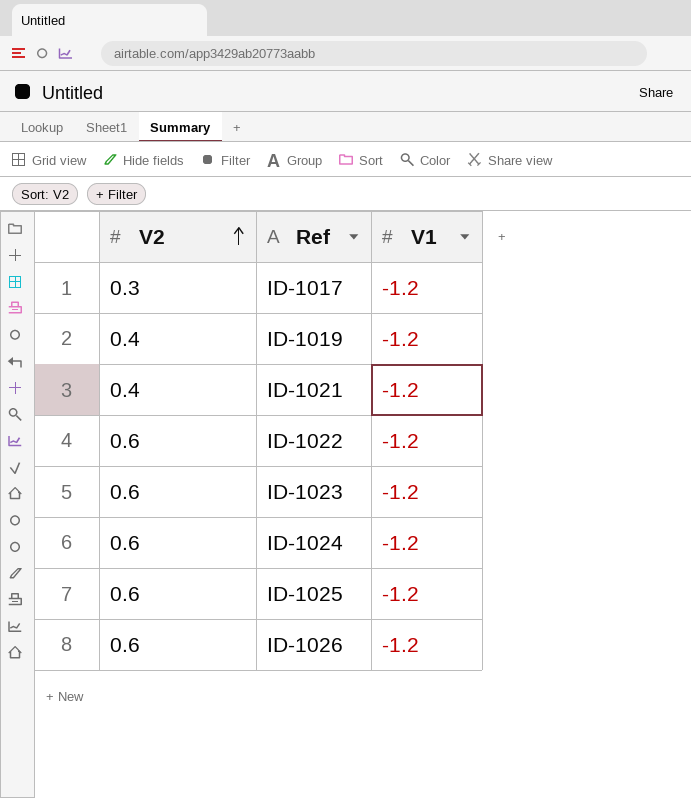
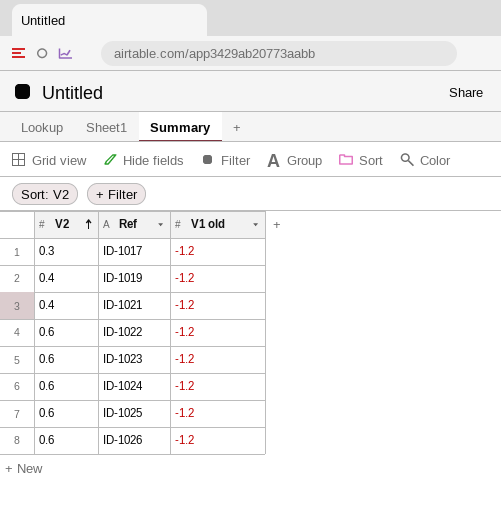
column name: V1 -> V1 old

